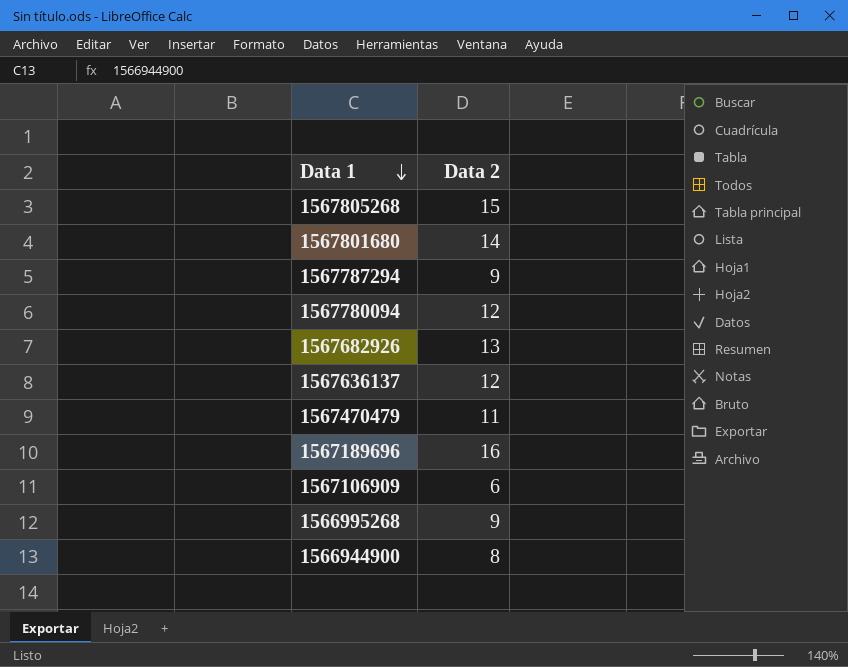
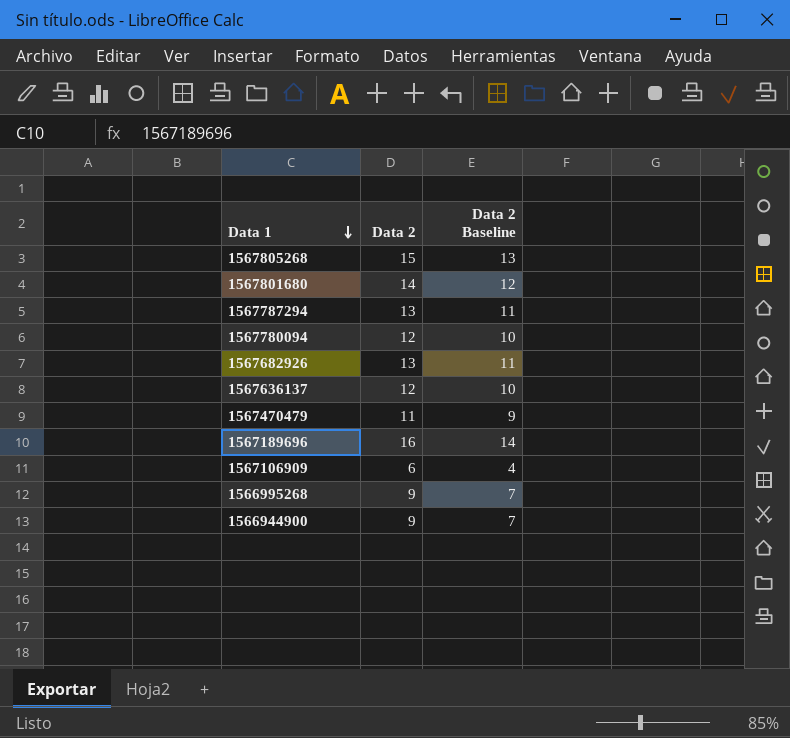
column Data 2 Baseline | formula: none -> [Data 2] - 2
1567787294 | Data 2: 9 -> 13
1566944900 | Data 2: 8 -> 9

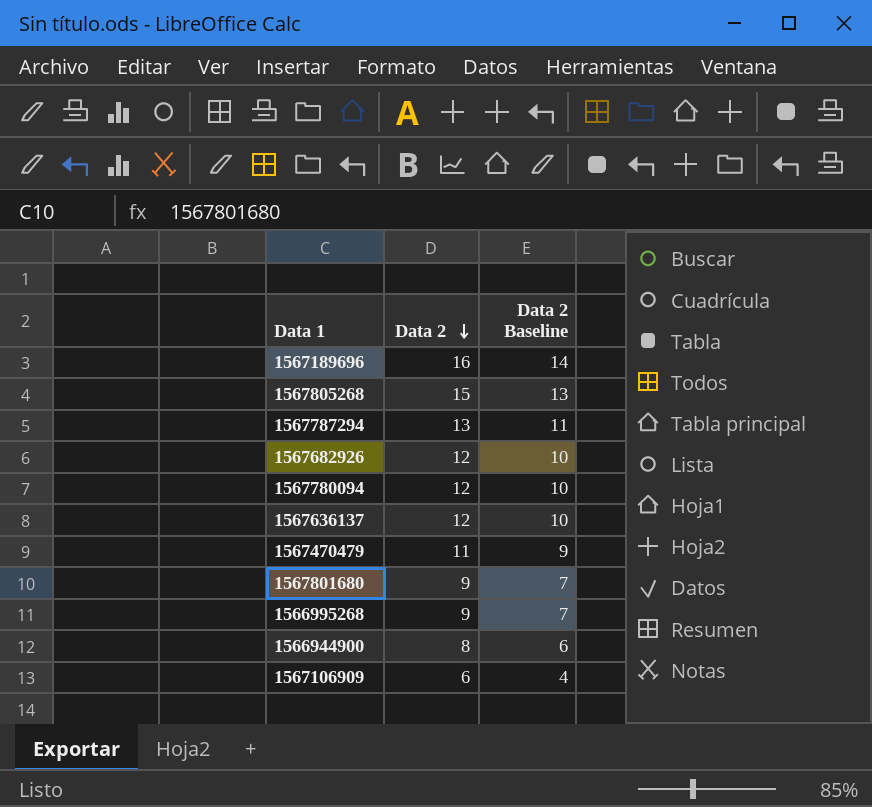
row order: Data 1 descending -> Data 2 descending
1567682926 | Data 2: 13 -> 12
1567682926 | Data 2 Baseline: 11 -> 10
1567801680 | Data 2: 14 -> 9
1567801680 | Data 2 Baseline: 12 -> 7
1566944900 | Data 2: 9 -> 8
1566944900 | Data 2 Baseline: 7 -> 6

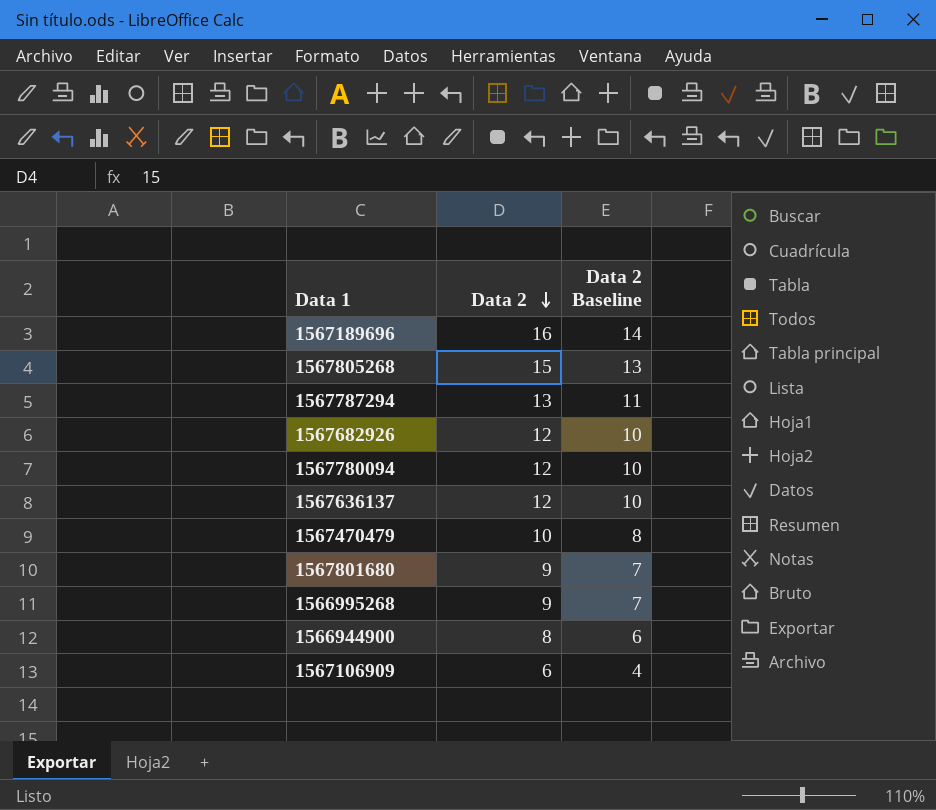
1567470479 | Data 2: 11 -> 10
1567470479 | Data 2 Baseline: 9 -> 8

